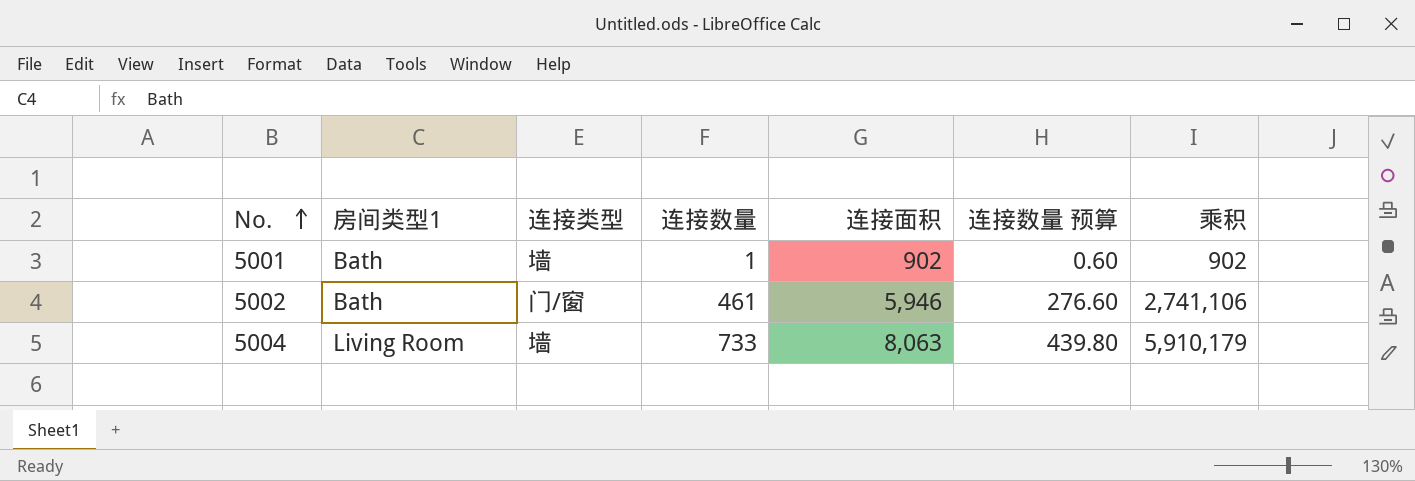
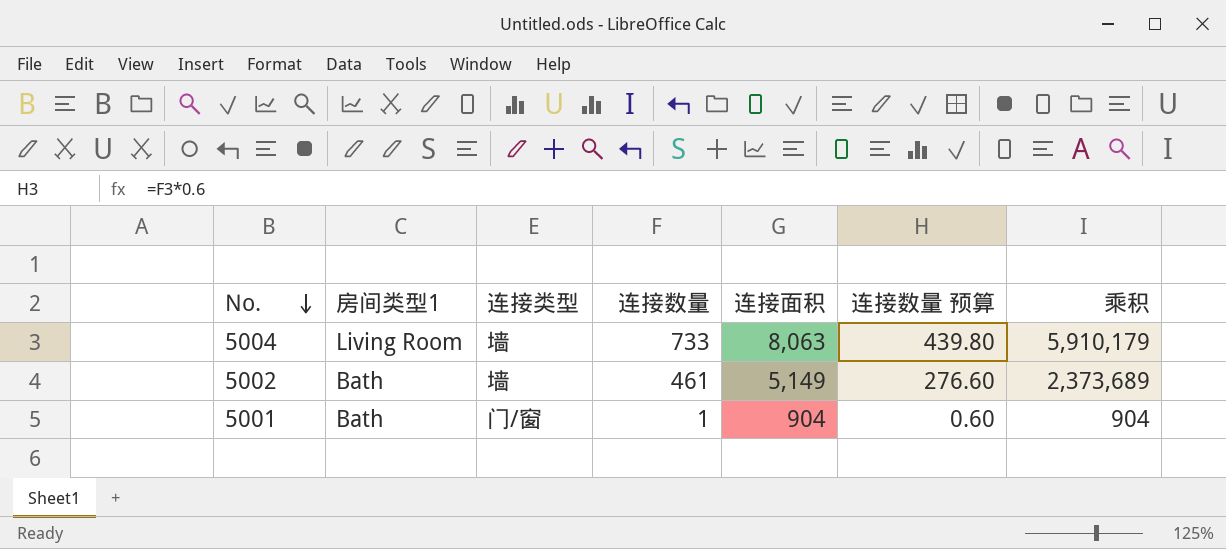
row order: No. ascending -> No. descending
5002 | 连接类型: 门/窗 -> 墙
5002 | 连接面积: 5,946 -> 5,149
5002 | 乘积: 2,741,106 -> 2,373,689
5001 | 连接类型: 墙 -> 门/窗
5001 | 连接面积: 902 -> 904
5001 | 乘积: 902 -> 904

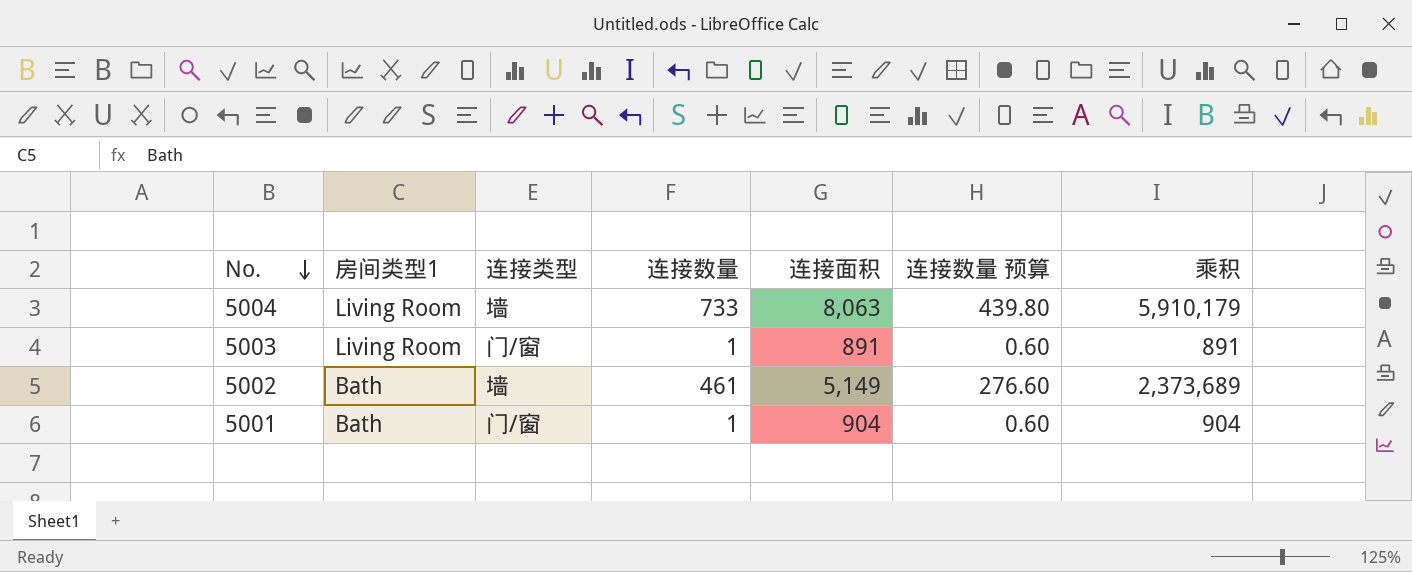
row 5003: none -> Living Room | 门/窗 | 1 | 891 | 0.60 | 891

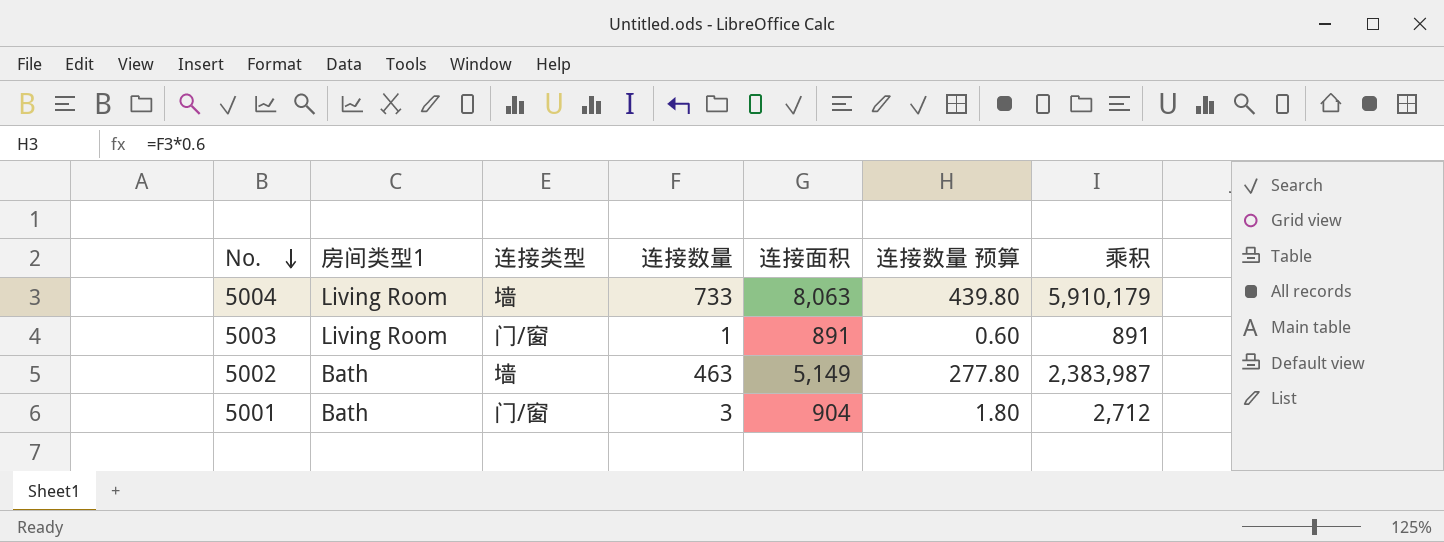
5002 | 连接数量: 461 -> 463
5002 | 连接数量 预算: 276.60 -> 277.80
5002 | 乘积: 2,373,689 -> 2,383,987
5001 | 连接数量: 1 -> 3
5001 | 连接数量 预算: 0.60 -> 1.80
5001 | 乘积: 904 -> 2,712

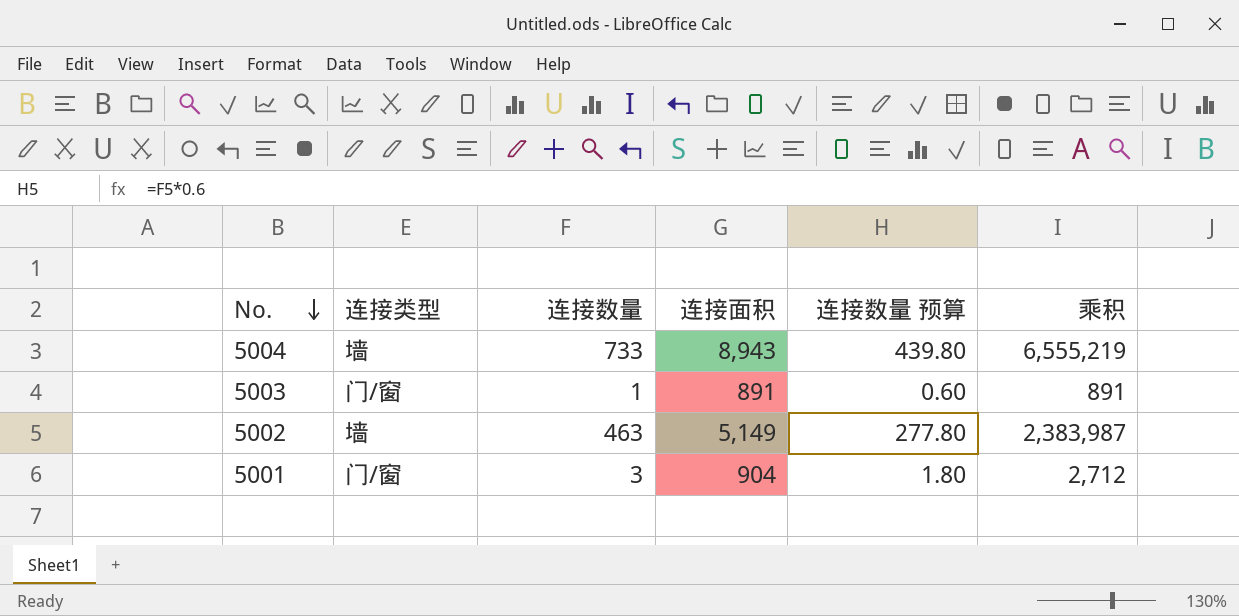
column 房间类型1 | position: 2 -> none
5004 | 连接面积: 8,063 -> 8,943
5004 | 乘积: 5,910,179 -> 6,555,219

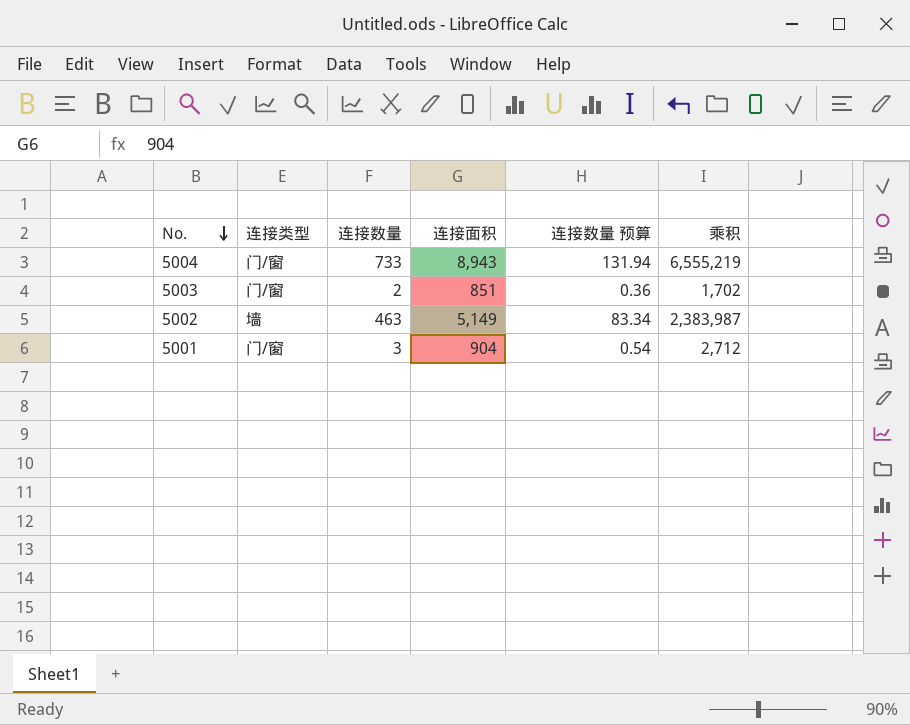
column 连接数量 预算 | formula: [连接数量] * 0.6 -> [连接数量] * 0.18
5004 | 连接类型: 墙 -> 门/窗
5003 | 连接数量: 1 -> 2
5003 | 连接面积: 891 -> 851
5003 | 乘积: 891 -> 1,702

